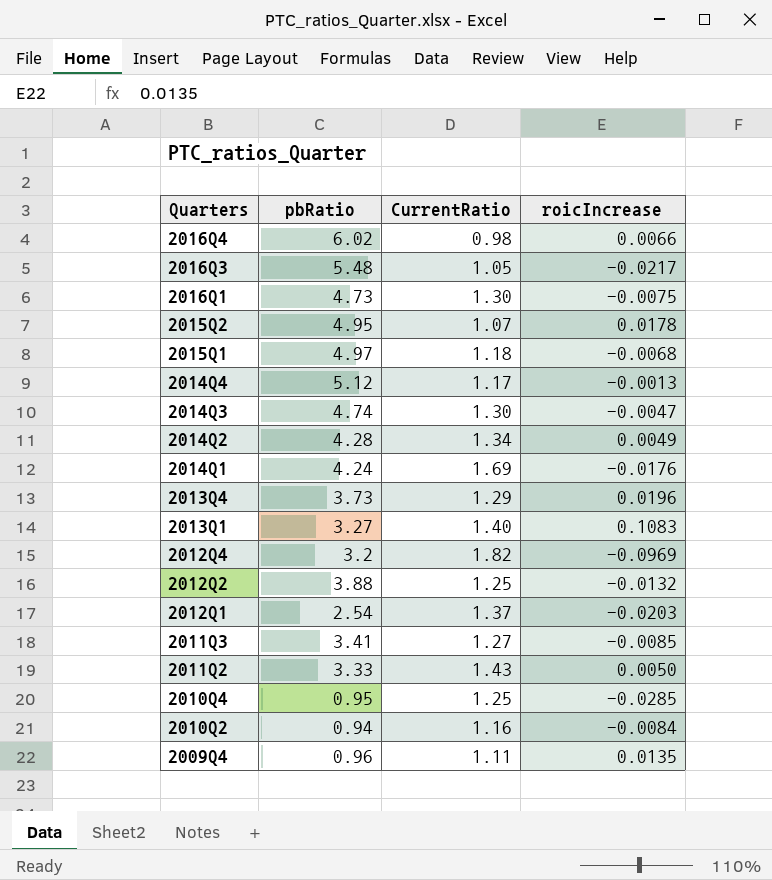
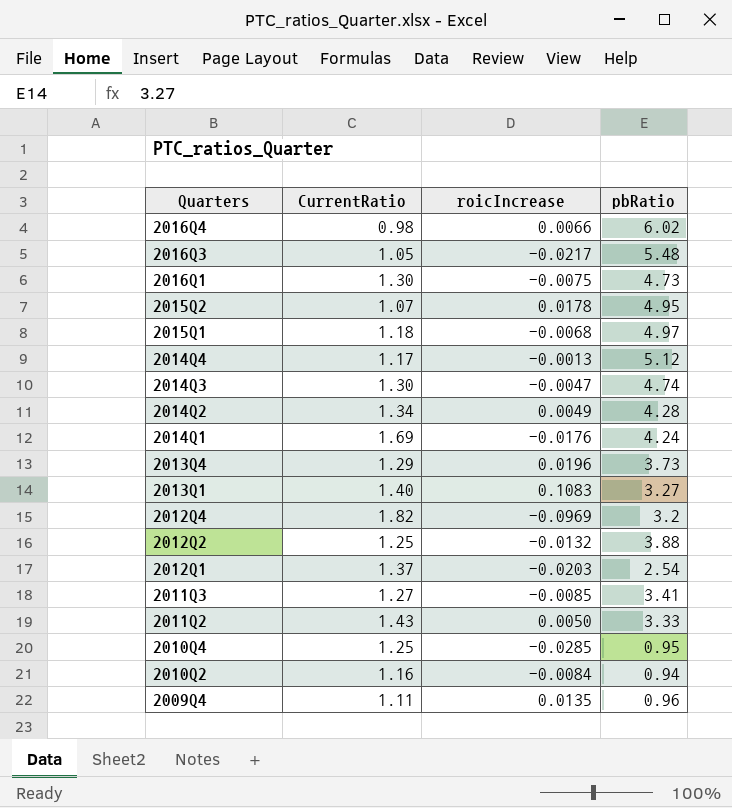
column pbRatio | position: 2 -> 4

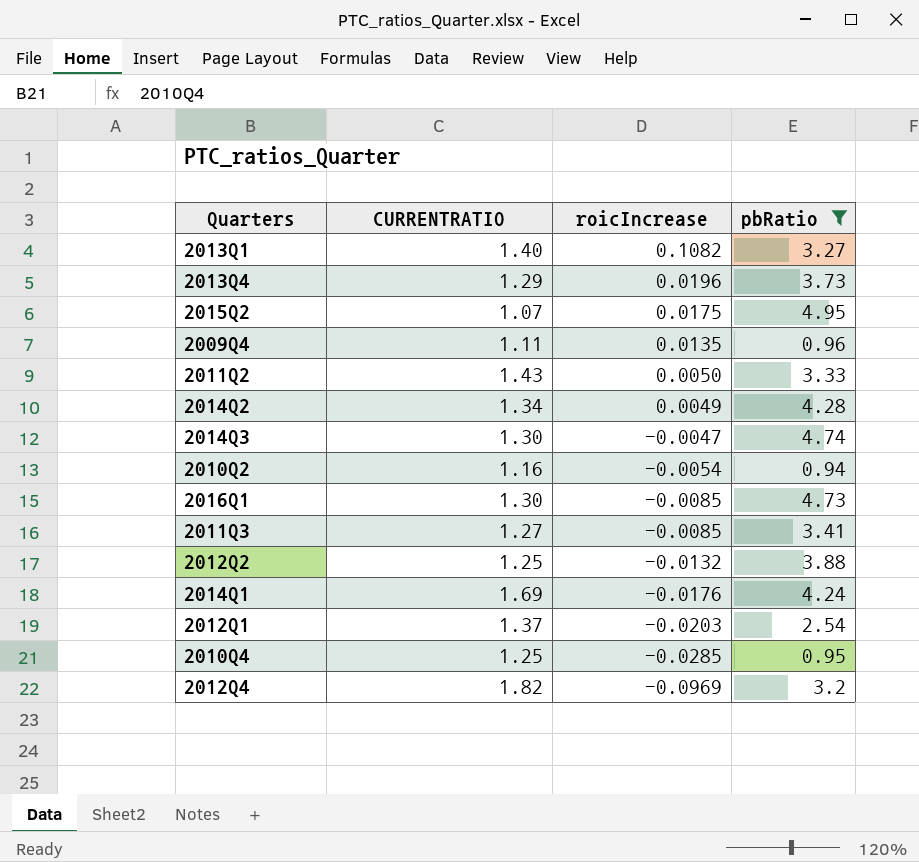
filter: none -> pbRatio <= 4.95
row order: Quarters descending -> roicIncrease descending
column name: CurrentRatio -> CURRENTRATIO
2013Q1 | roicIncrease: 0.1083 -> 0.1082
2015Q2 | roicIncrease: 0.0178 -> 0.0175
2010Q2 | roicIncrease: -0.0084 -> -0.0054
2016Q1 | roicIncrease: -0.0075 -> -0.0085

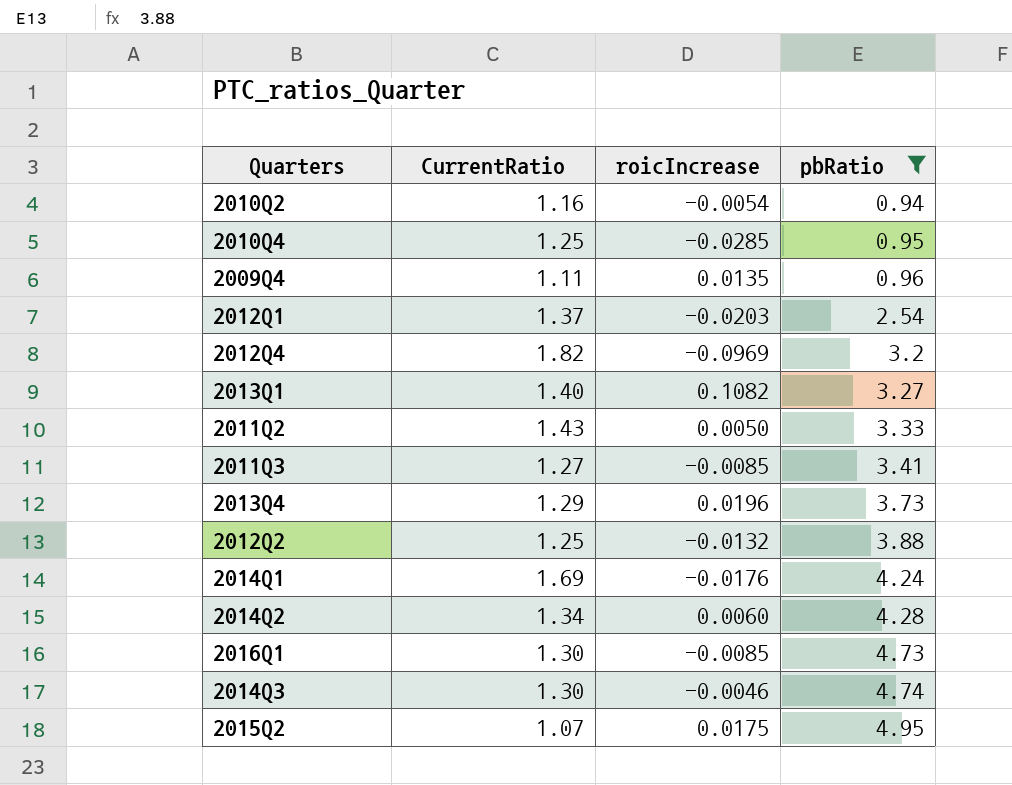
row order: roicIncrease descending -> pbRatio ascending
column name: CURRENTRATIO -> CurrentRatio
2014Q2 | roicIncrease: 0.0049 -> 0.0060
2014Q3 | roicIncrease: -0.0047 -> -0.0046

